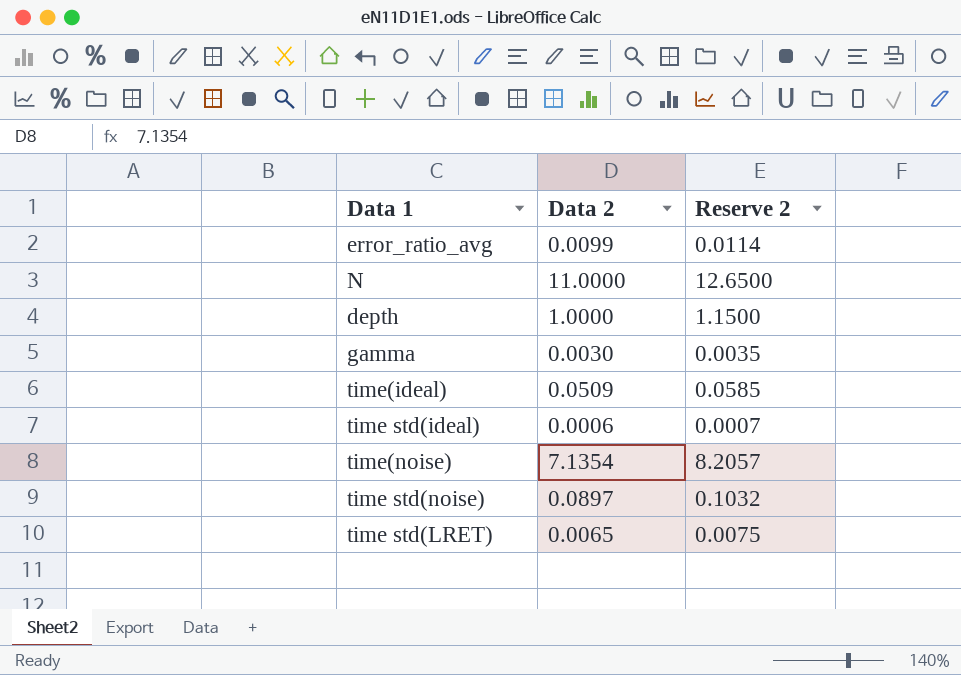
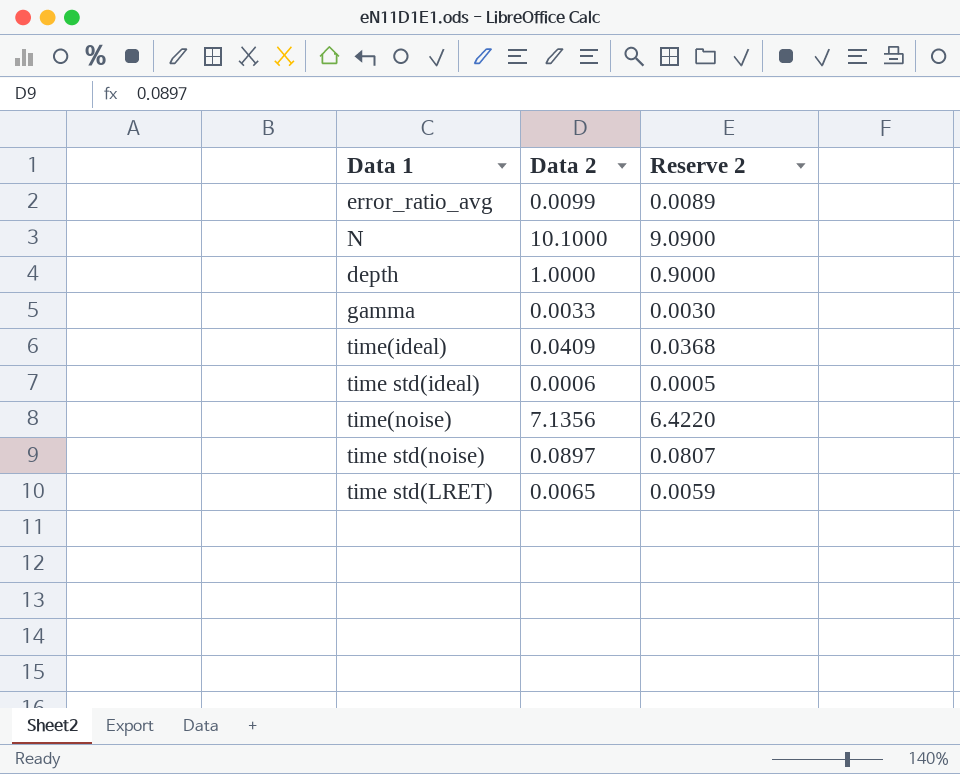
column Reserve 2 | formula: [Data 2] * 1.15 -> [Data 2] * 0.9
N | Data 2: 11.0000 -> 10.1000
gamma | Data 2: 0.0030 -> 0.0033
time(ideal) | Data 2: 0.0509 -> 0.0409
time(noise) | Data 2: 7.1354 -> 7.1356

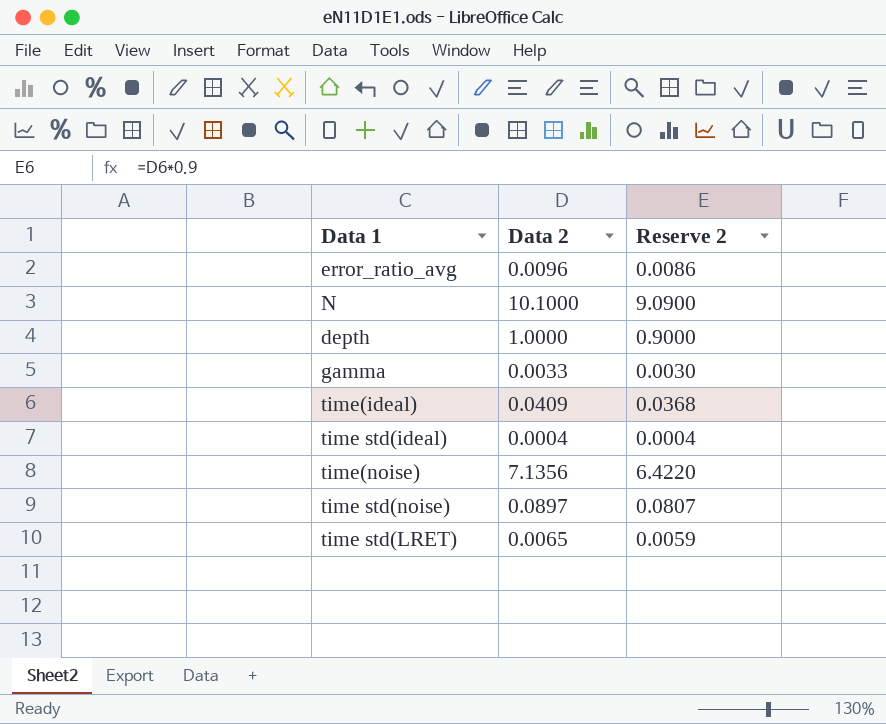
error_ratio_avg | Data 2: 0.0099 -> 0.0096
error_ratio_avg | Reserve 2: 0.0089 -> 0.0086
time std(ideal) | Data 2: 0.0006 -> 0.0004
time std(ideal) | Reserve 2: 0.0005 -> 0.0004

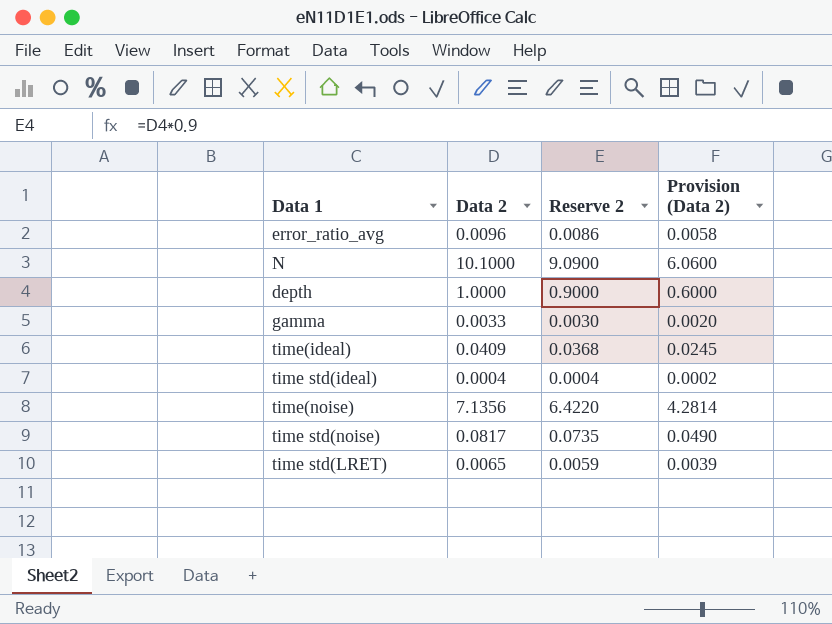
column Provision (Data 2) | formula: none -> [Data 2] * 0.6
time std(noise) | Data 2: 0.0897 -> 0.0817
time std(noise) | Reserve 2: 0.0807 -> 0.0735

